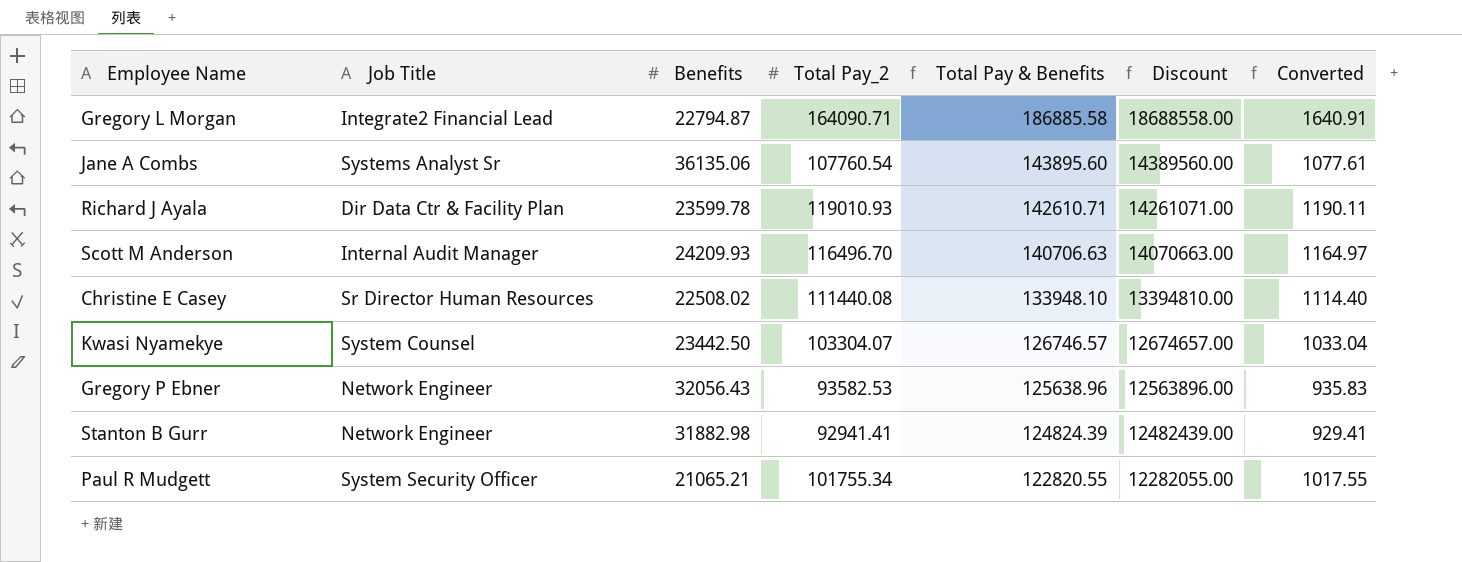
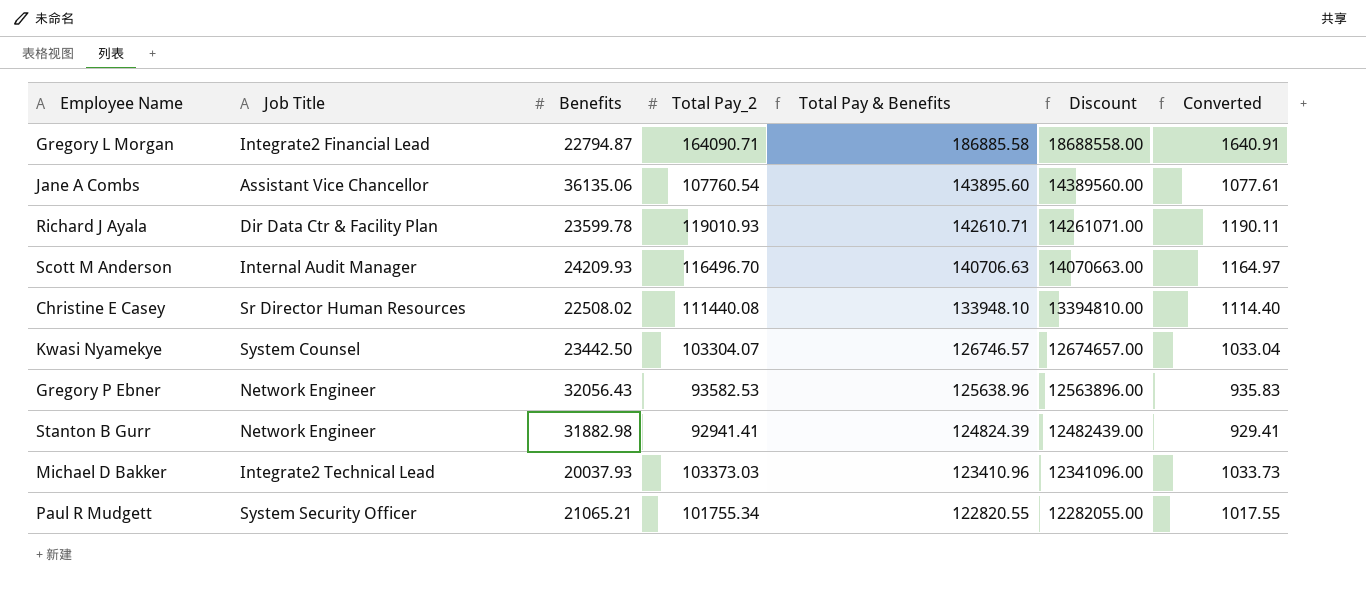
Jane A Combs | Job Title: Systems Analyst Sr -> Assistant Vice Chancellor
row Michael D Bakker: none -> Integrate2 Technical Lead | 20037.93 | 103373.03 | 123410.96 | 12341096.00 | 1033.73

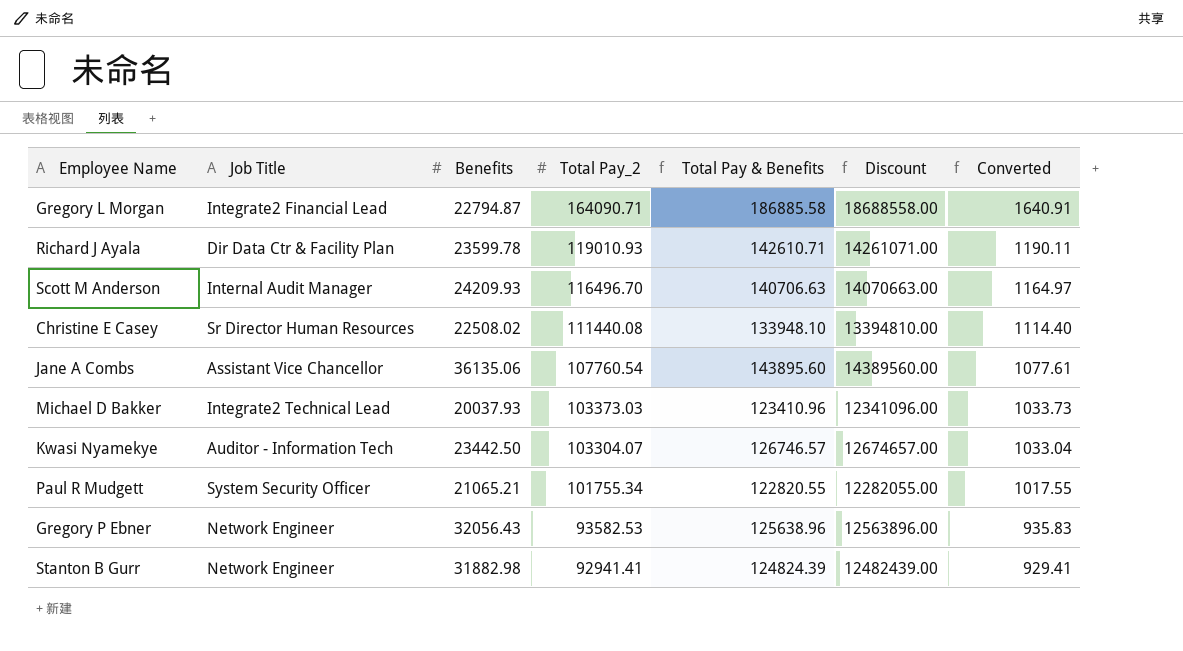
row order: Total Pay & Benefits descending -> Total Pay_2 descending
Kwasi Nyamekye | Job Title: System Counsel -> Auditor - Information Tech

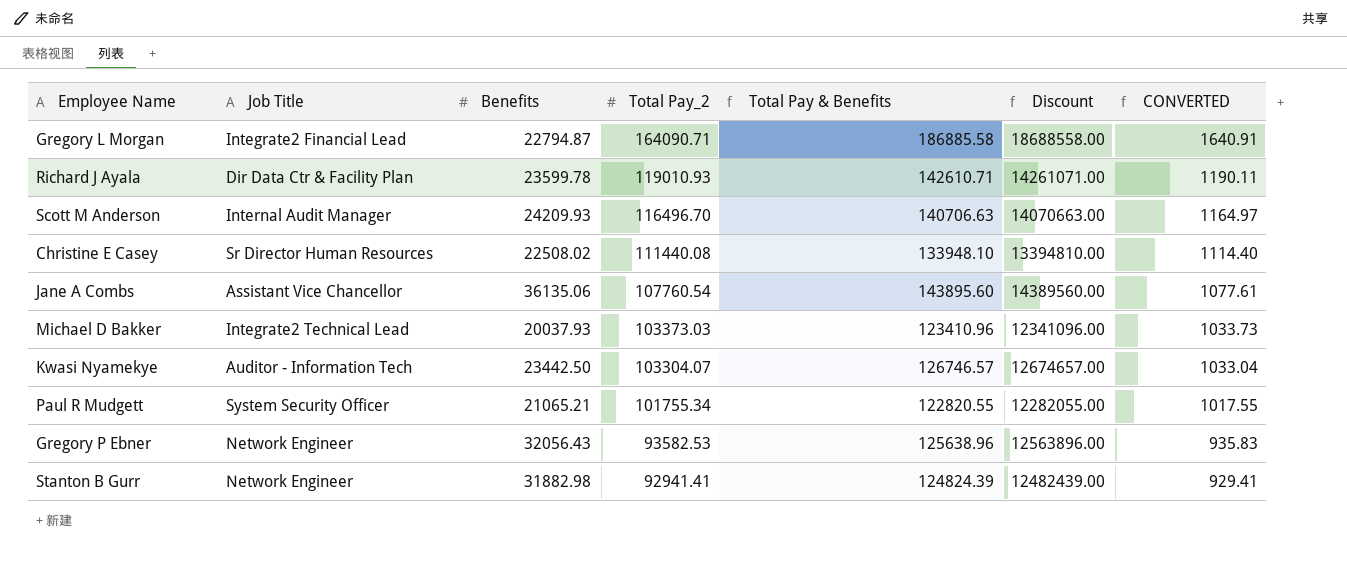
column name: Converted -> CONVERTED

